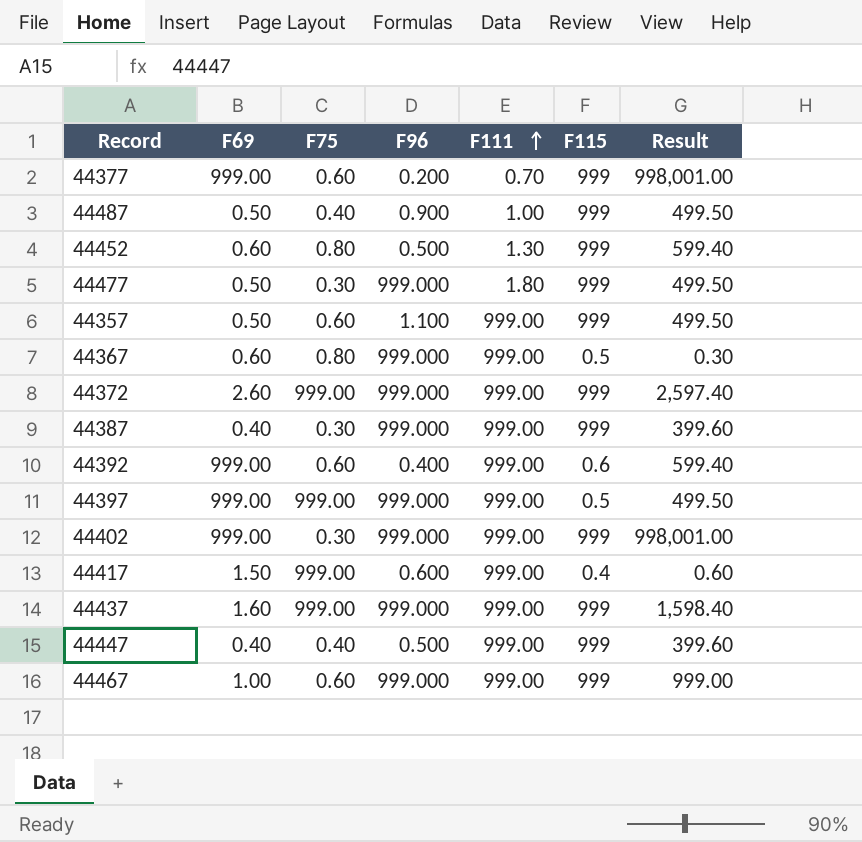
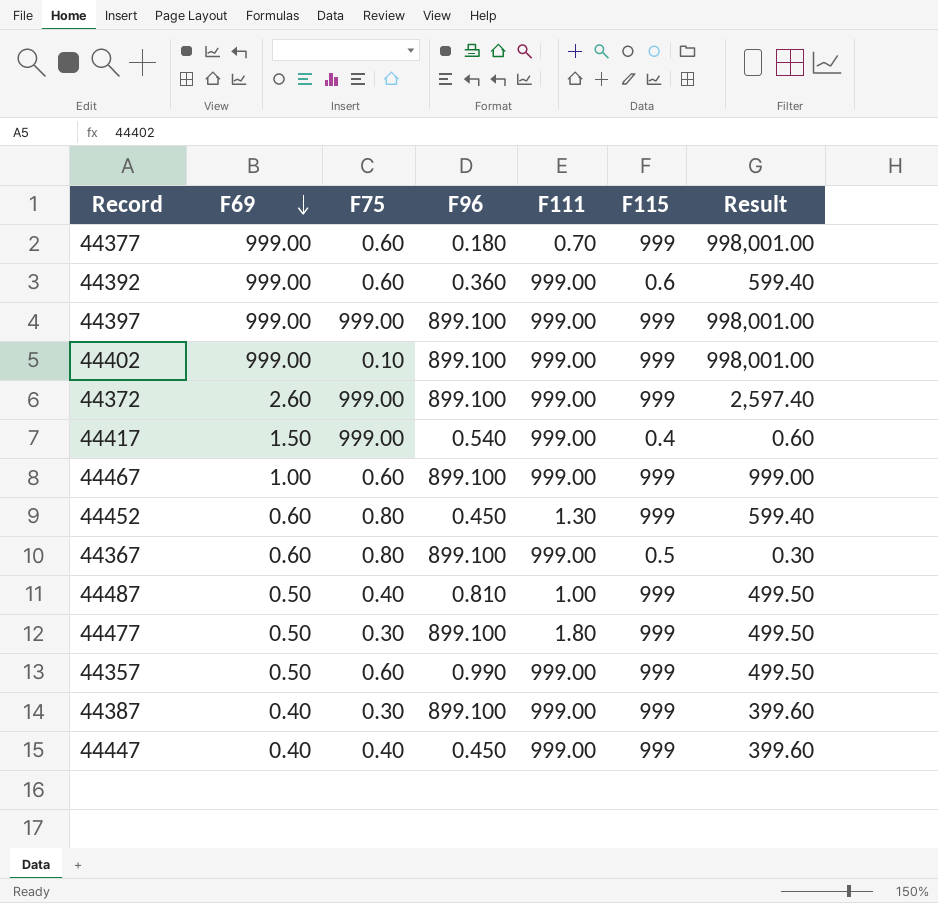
row order: F111 ascending -> F69 descending
row 44437: 1.60 | 999.00 | 999.000 | 999.00 | 999 | 1,598.40 -> none
44377 | F96: 0.200 -> 0.180
44392 | F96: 0.400 -> 0.360
44397 | F96: 999.000 -> 899.100
44397 | F115: 0.5 -> 999
44397 | Result: 499.50 -> 998,001.00
44402 | F75: 0.30 -> 0.10
44402 | F96: 999.000 -> 899.100
44372 | F96: 999.000 -> 899.100
44417 | F96: 0.600 -> 0.540
44467 | F96: 999.000 -> 899.100
44452 | F96: 0.500 -> 0.450
44367 | F96: 999.000 -> 899.100
44487 | F96: 0.900 -> 0.810
44477 | F96: 999.000 -> 899.100
44357 | F96: 1.100 -> 0.990
44387 | F96: 999.000 -> 899.100
44447 | F96: 0.500 -> 0.450

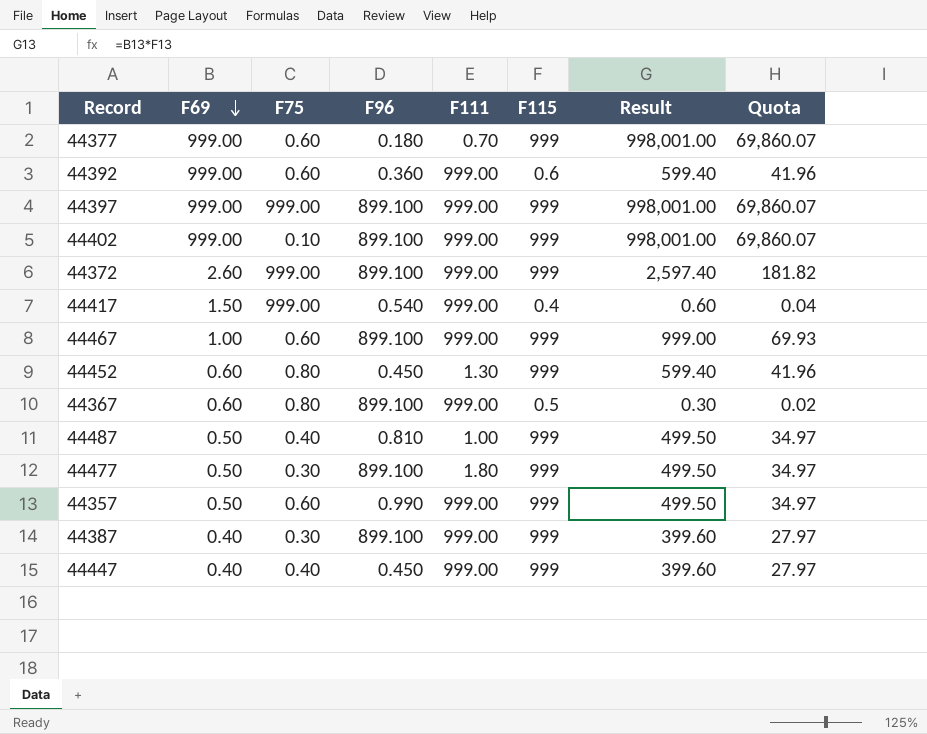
column Quota | formula: none -> [Result] * 0.07

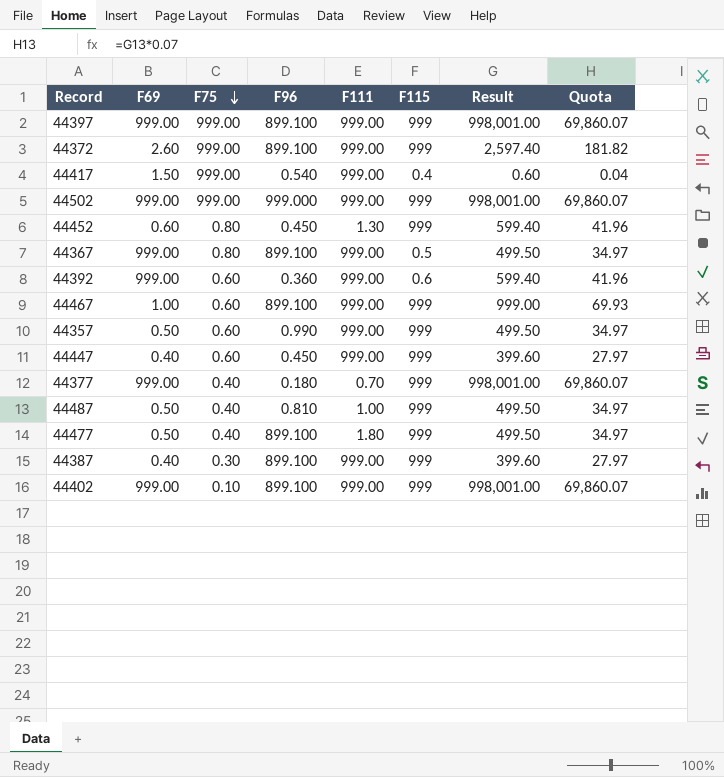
row order: F69 descending -> F75 descending
row 44502: none -> 999.00 | 999.00 | 999.000 | 999.00 | 999 | 998,001.00 | 69,860.07
44367 | F69: 0.60 -> 999.00
44367 | Result: 0.30 -> 499.50
44367 | Quota: 0.02 -> 34.97
44447 | F75: 0.40 -> 0.60
44377 | F75: 0.60 -> 0.40
44477 | F75: 0.30 -> 0.40

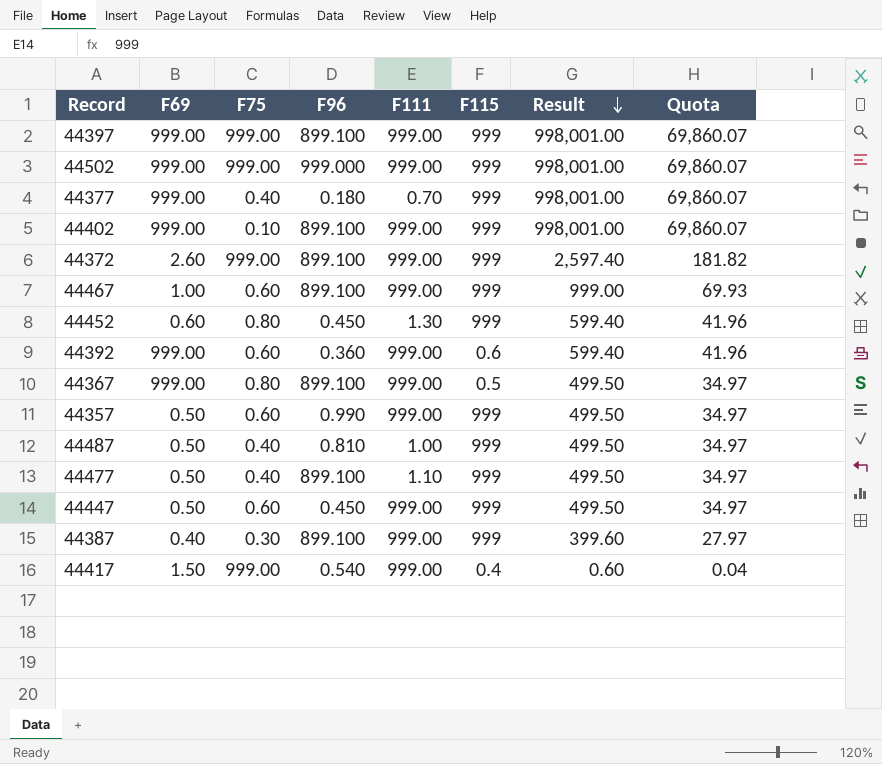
row order: F75 descending -> Result descending
44477 | F111: 1.80 -> 1.10
44447 | F69: 0.40 -> 0.50
44447 | Result: 399.60 -> 499.50
44447 | Quota: 27.97 -> 34.97

